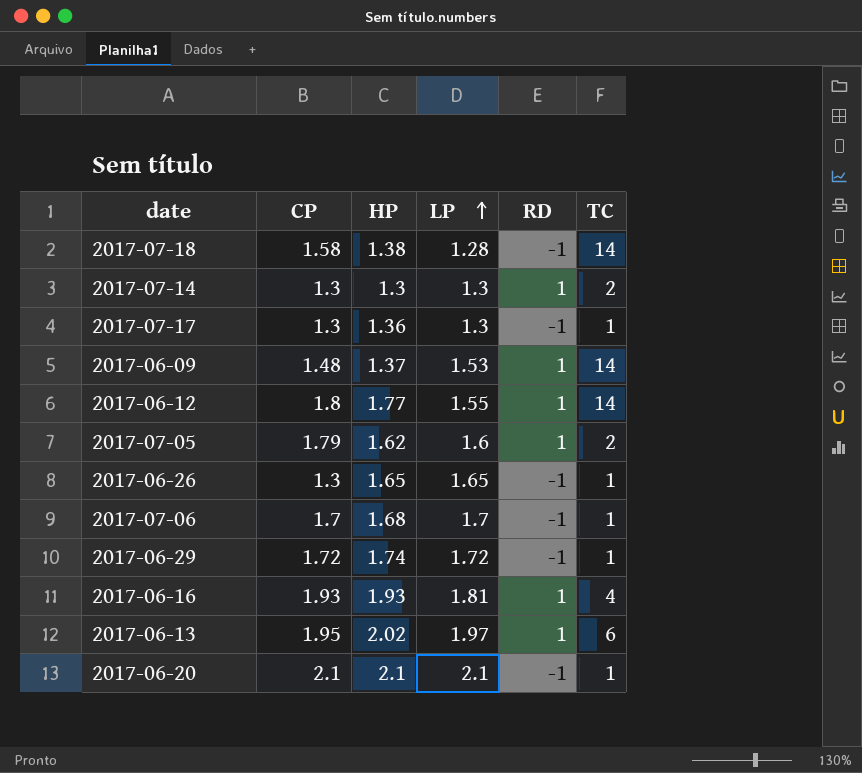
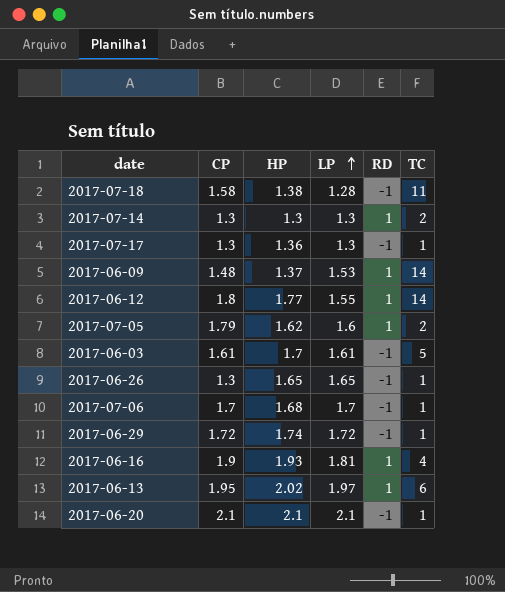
2017-07-18 | TC: 14 -> 11
row 2017-06-03: none -> 1.61 | 1.7 | 1.61 | -1 | 5
2017-06-16 | CP: 1.93 -> 1.9

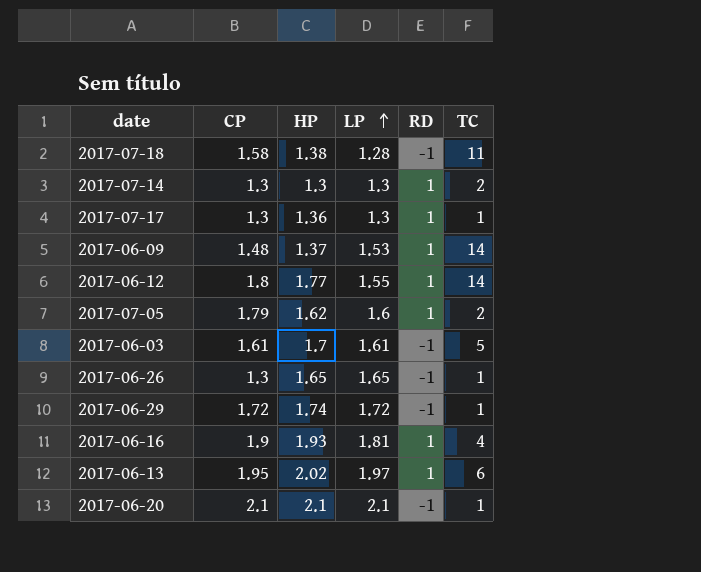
row 2017-07-06: 1.7 | 1.68 | 1.7 | -1 | 1 -> none
2017-07-17 | RD: -1 -> 1

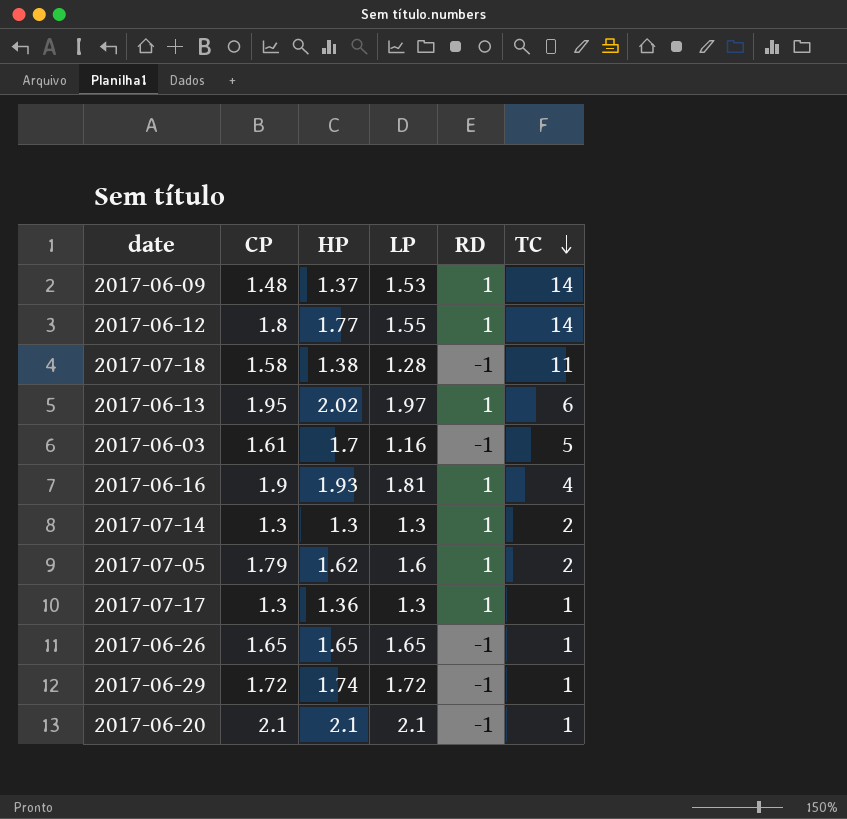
row order: LP ascending -> TC descending
2017-06-03 | LP: 1.61 -> 1.16
2017-06-26 | CP: 1.3 -> 1.65

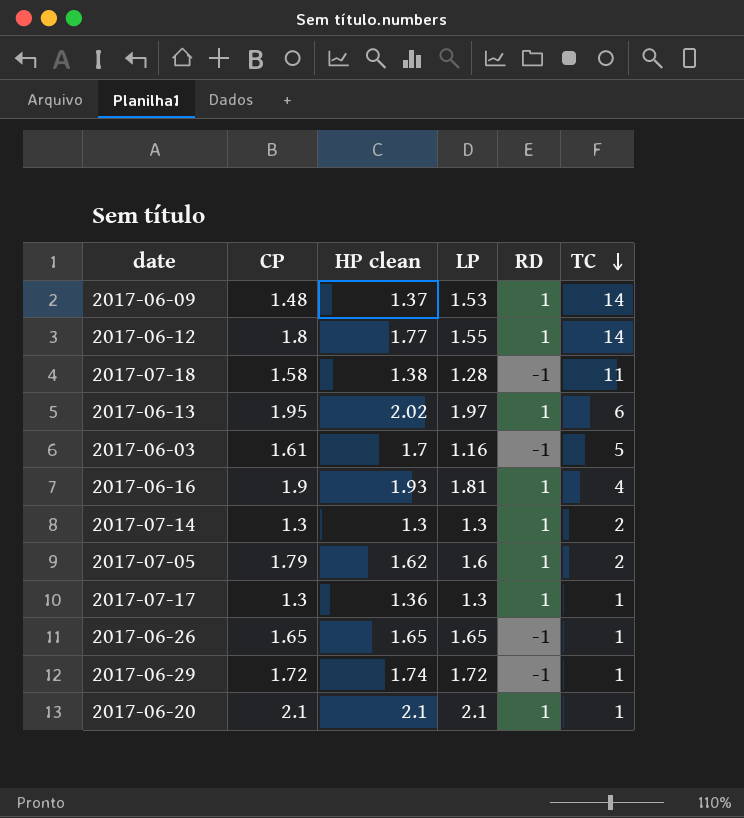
column name: HP -> HP clean
2017-06-20 | RD: -1 -> 1

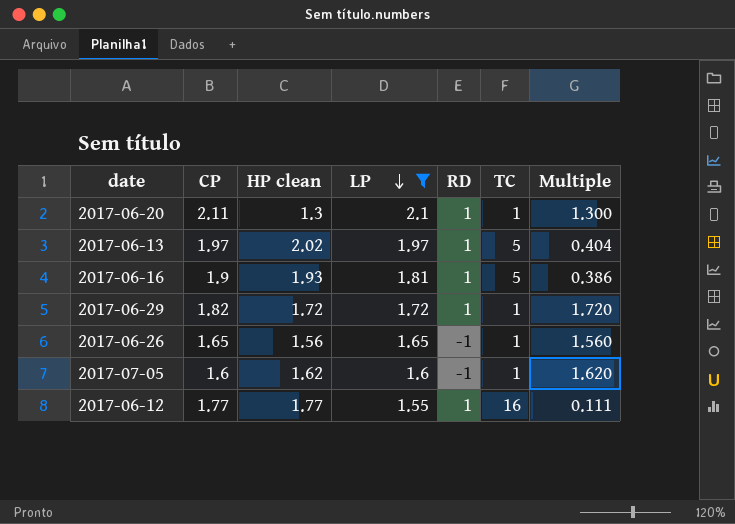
filter: none -> LP >= 1.55
row order: TC descending -> LP descending
column Multiple | formula: none -> [HP clean] / [TC]
2017-06-20 | CP: 2.1 -> 2.11
2017-06-20 | HP clean: 2.1 -> 1.3
2017-06-13 | CP: 1.95 -> 1.97
2017-06-13 | TC: 6 -> 5
2017-06-16 | TC: 4 -> 5
2017-06-29 | CP: 1.72 -> 1.82
2017-06-29 | HP clean: 1.74 -> 1.72
2017-06-29 | RD: -1 -> 1
2017-06-26 | HP clean: 1.65 -> 1.56
2017-07-05 | CP: 1.79 -> 1.6
2017-07-05 | RD: 1 -> -1
2017-07-05 | TC: 2 -> 1
2017-06-12 | CP: 1.8 -> 1.77
2017-06-12 | TC: 14 -> 16

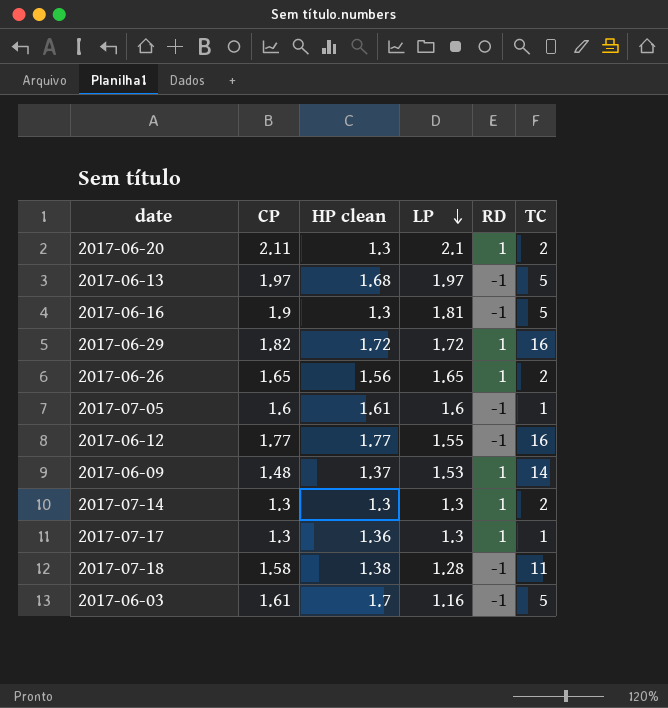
filter: LP >= 1.55 -> none
column Multiple | formula: [HP clean] / [TC] -> none
2017-06-20 | TC: 1 -> 2
2017-06-13 | HP clean: 2.02 -> 1.68
2017-06-13 | RD: 1 -> -1
2017-06-16 | HP clean: 1.93 -> 1.3
2017-06-16 | RD: 1 -> -1
2017-06-29 | TC: 1 -> 16
2017-06-26 | RD: -1 -> 1
2017-06-26 | TC: 1 -> 2
2017-07-05 | HP clean: 1.62 -> 1.61
2017-06-12 | RD: 1 -> -1

